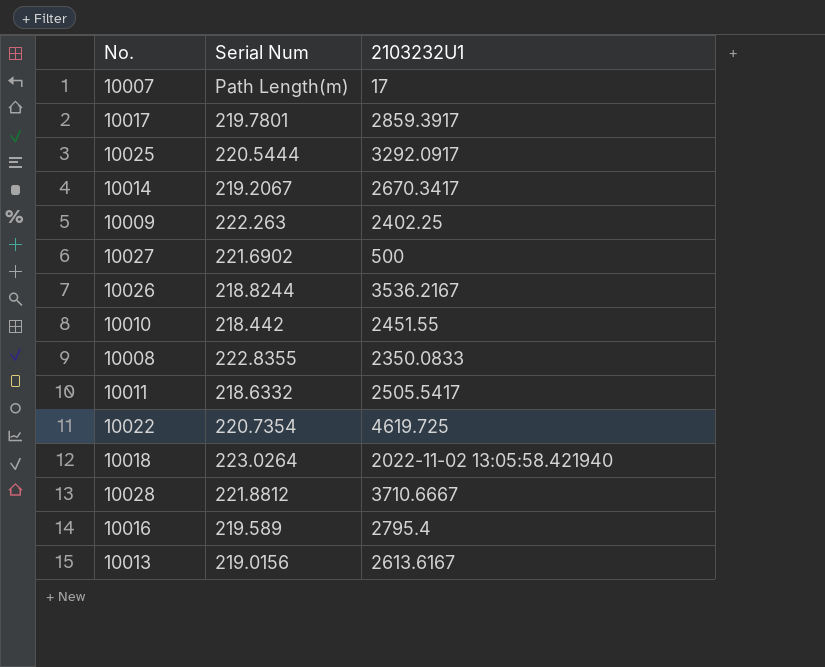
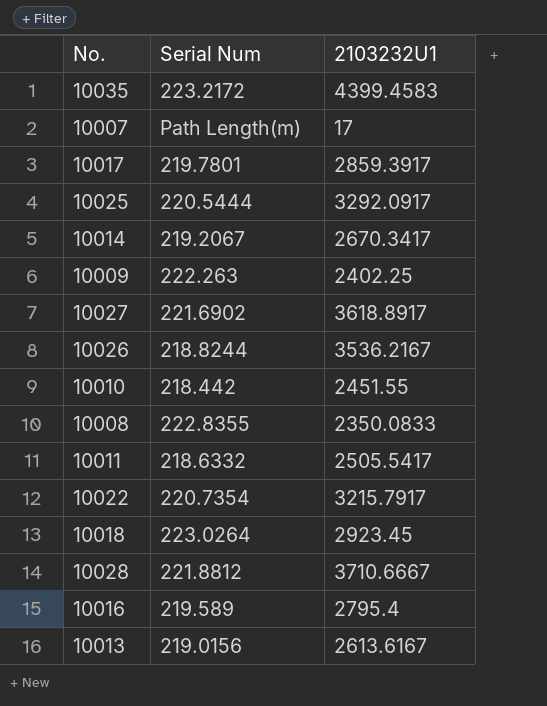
row 10035: none -> 223.2172 | 4399.4583
10027 | 2103232U1: 500 -> 3618.8917
10022 | 2103232U1: 4619.725 -> 3215.7917
10018 | 2103232U1: 2022-11-02 13:05:58.421940 -> 2923.45

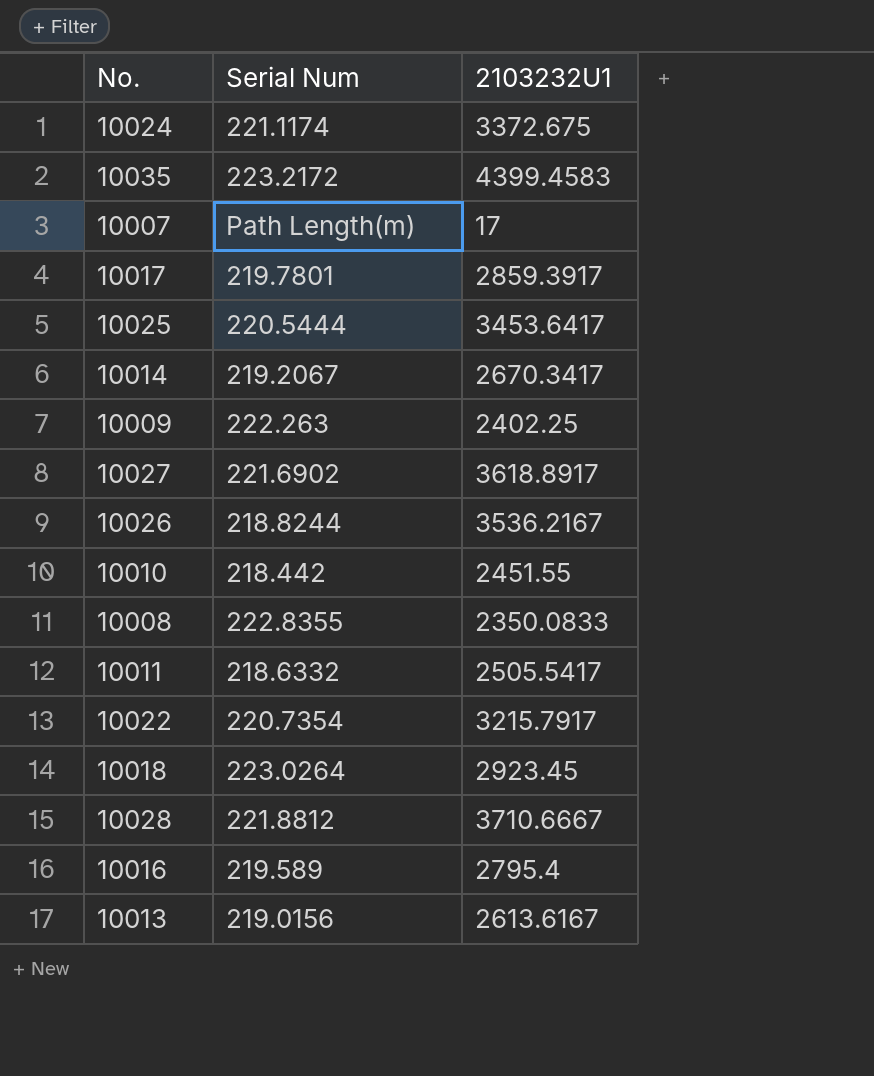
row 10024: none -> 221.1174 | 3372.675
10025 | 2103232U1: 3292.0917 -> 3453.6417

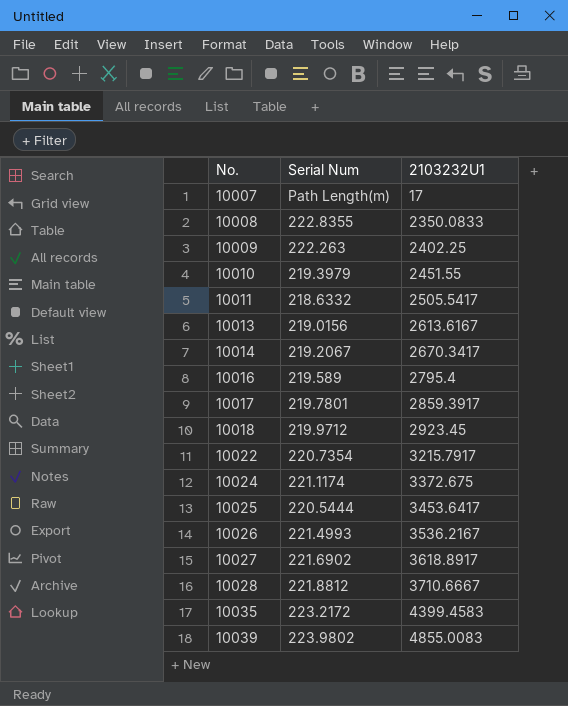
row order: none -> No. ascending
10010 | Serial Num: 218.442 -> 219.3979
10018 | Serial Num: 223.0264 -> 219.9712
10026 | Serial Num: 218.8244 -> 221.4993
row 10039: none -> 223.9802 | 4855.0083

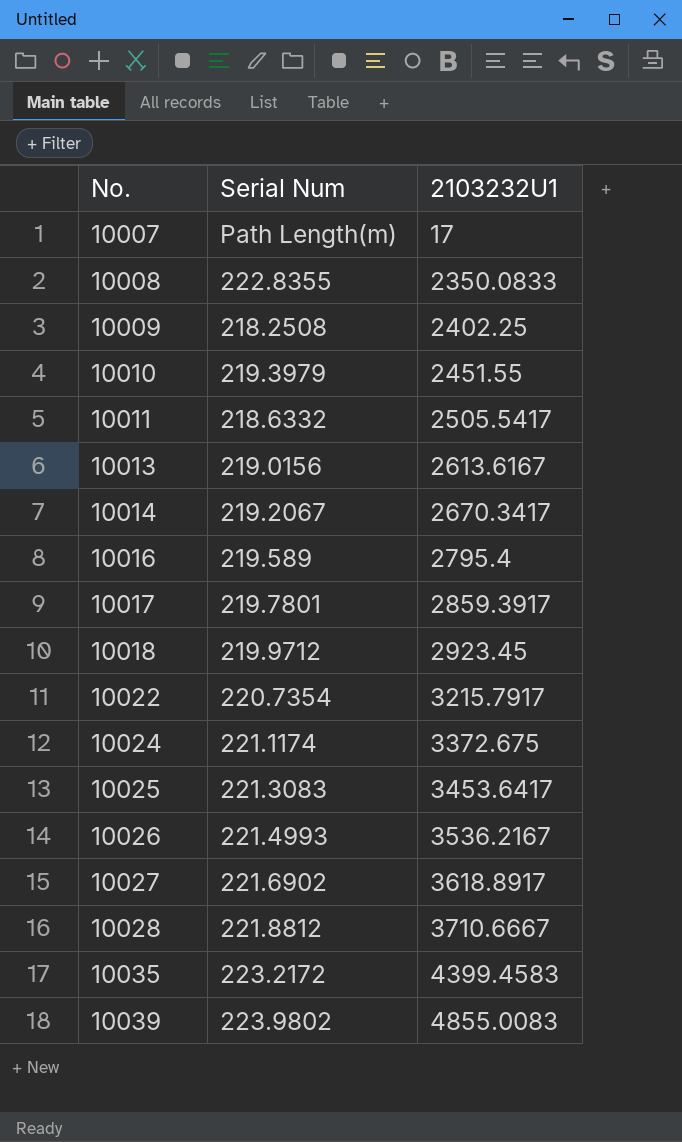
10009 | Serial Num: 222.263 -> 218.2508
10025 | Serial Num: 220.5444 -> 221.3083

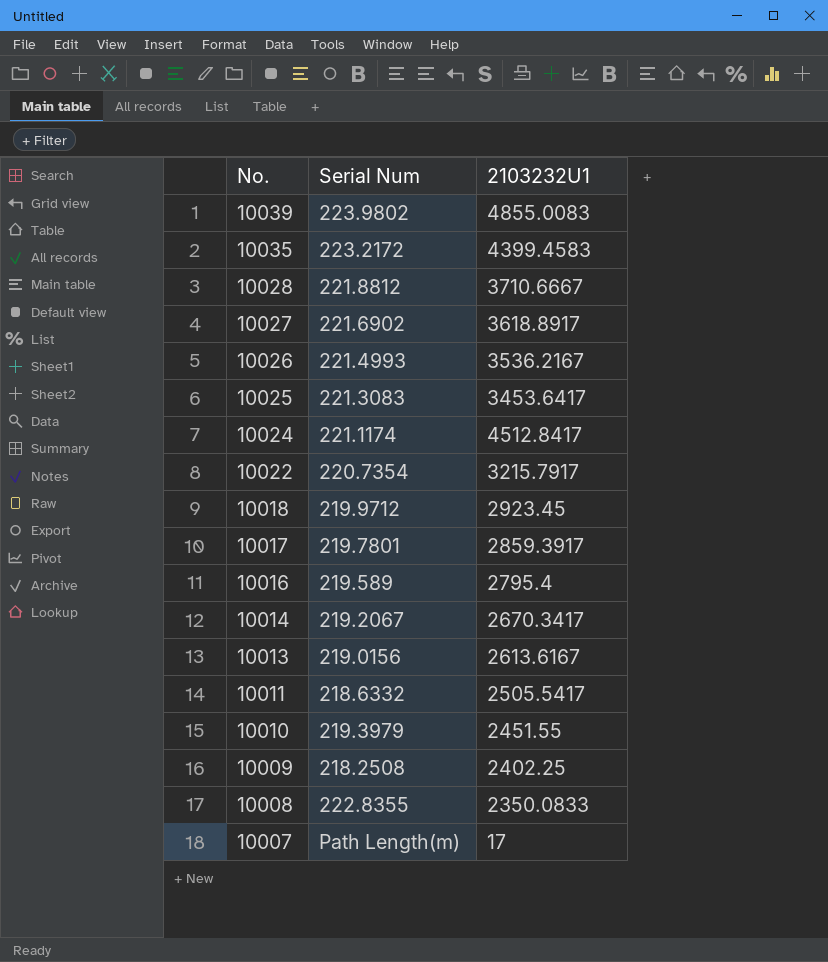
row order: No. ascending -> No. descending
10024 | 2103232U1: 3372.675 -> 4512.8417

